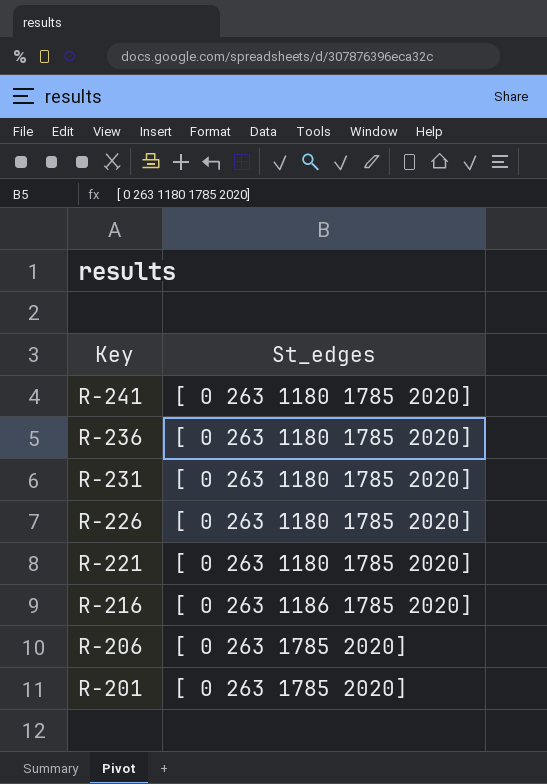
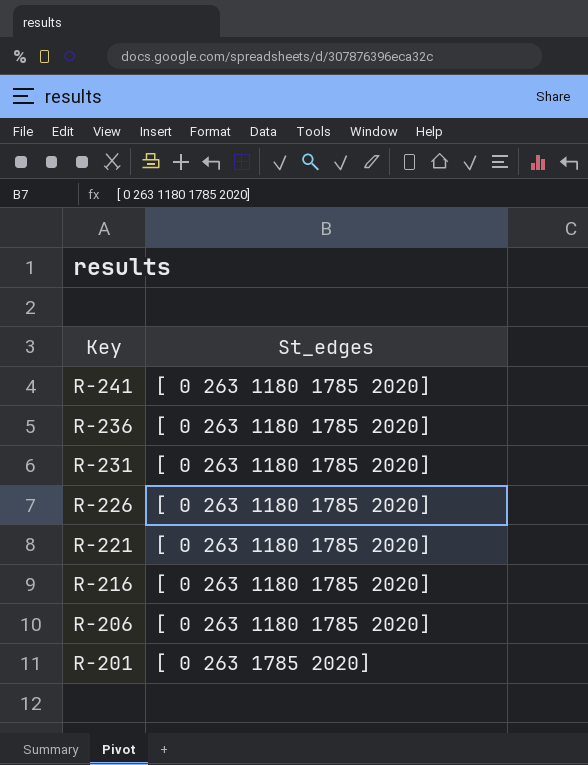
R-216 | St_edges: [ 0 263 1186 1785 2020] -> [ 0 263 1180 1785 2020]
R-206 | St_edges: [ 0 263 1785 2020] -> [ 0 263 1180 1785 2020]

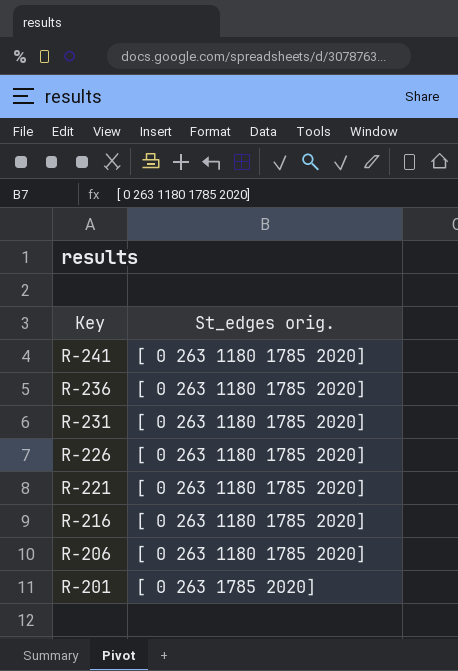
column name: St_edges -> St_edges orig.

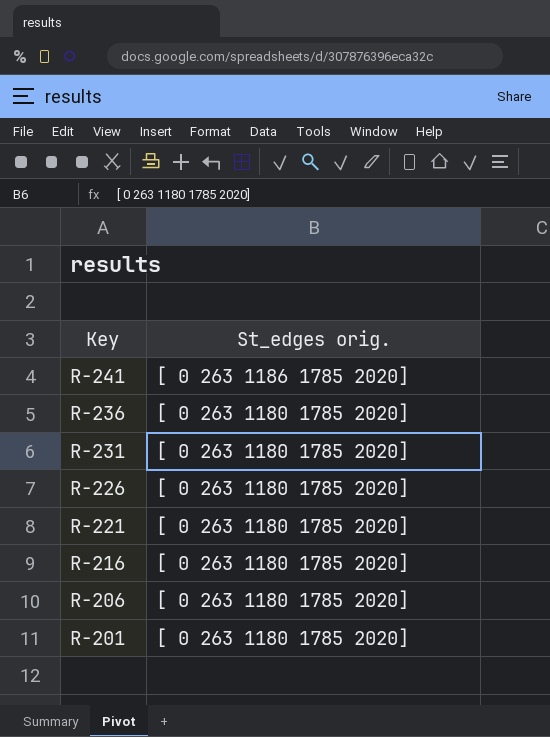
R-241 | St_edges orig.: [ 0 263 1180 1785 2020] -> [ 0 263 1186 1785 2020]
R-201 | St_edges orig.: [ 0 263 1785 2020] -> [ 0 263 1180 1785 2020]

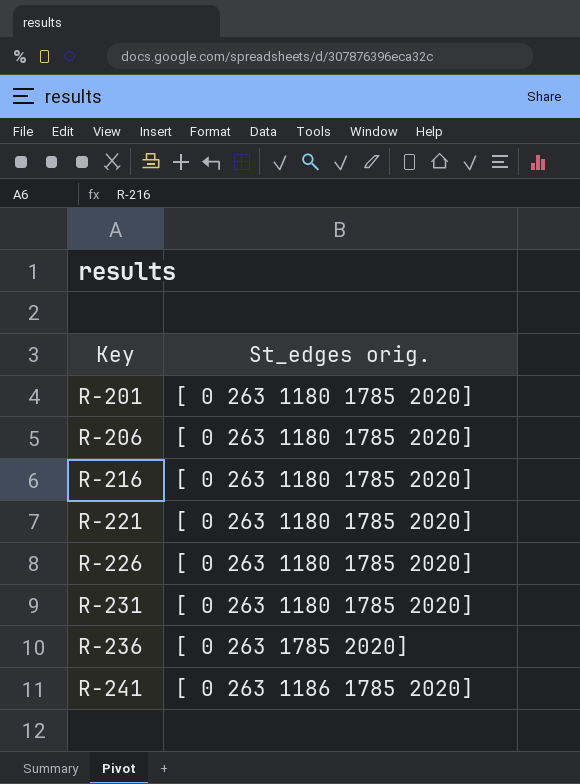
row order: Key descending -> Key ascending
R-236 | St_edges orig.: [ 0 263 1180 1785 2020] -> [ 0 263 1785 2020]

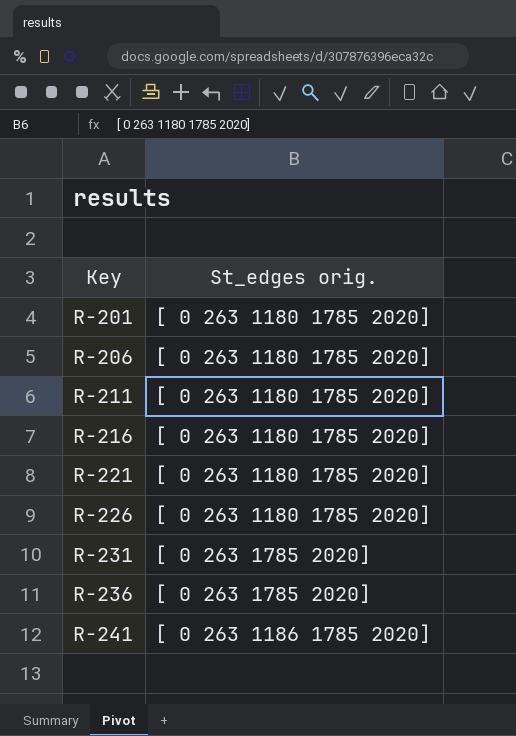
row R-211: none -> [ 0 263 1180 1785 2020]
R-231 | St_edges orig.: [ 0 263 1180 1785 2020] -> [ 0 263 1785 2020]

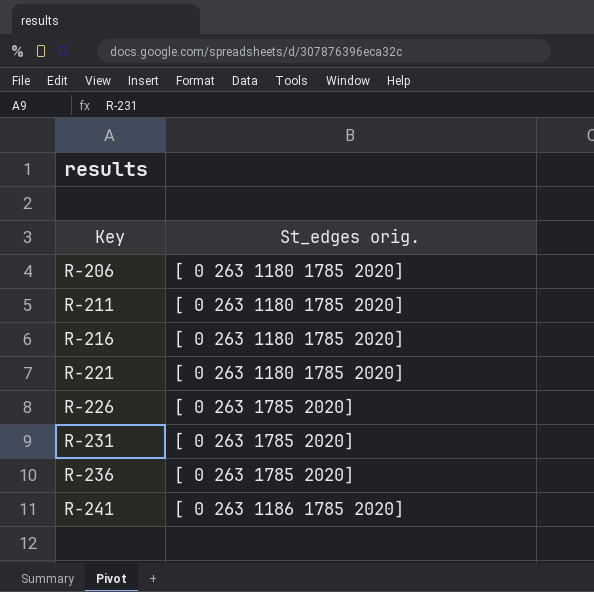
row R-201: [ 0 263 1180 1785 2020] -> none
R-226 | St_edges orig.: [ 0 263 1180 1785 2020] -> [ 0 263 1785 2020]

